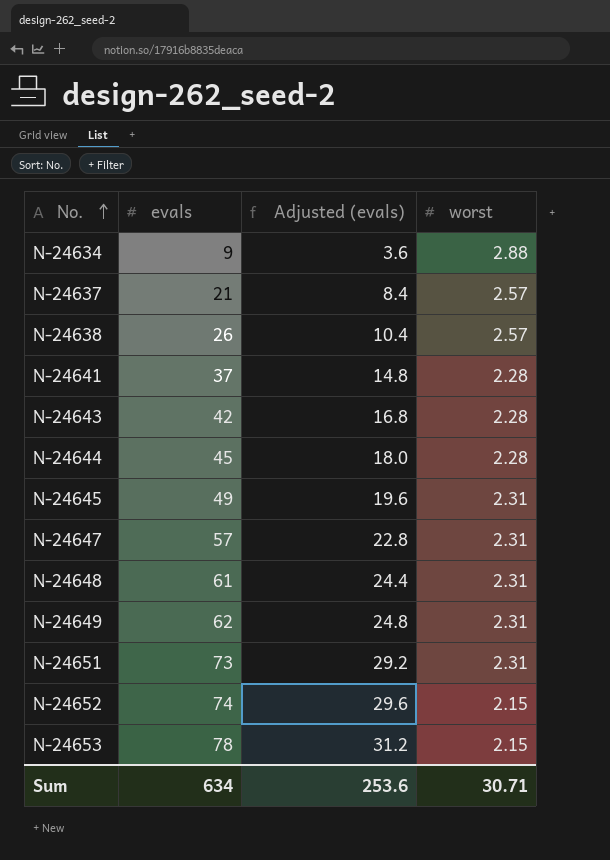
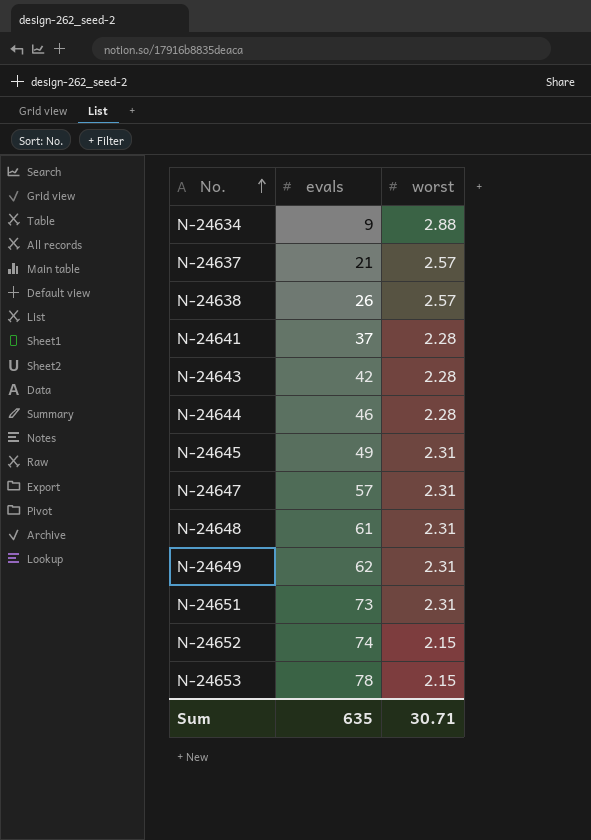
column Adjusted (evals) | formula: [evals] * 0.4 -> none
N-24644 | evals: 45 -> 46
Sum | evals: 634 -> 635

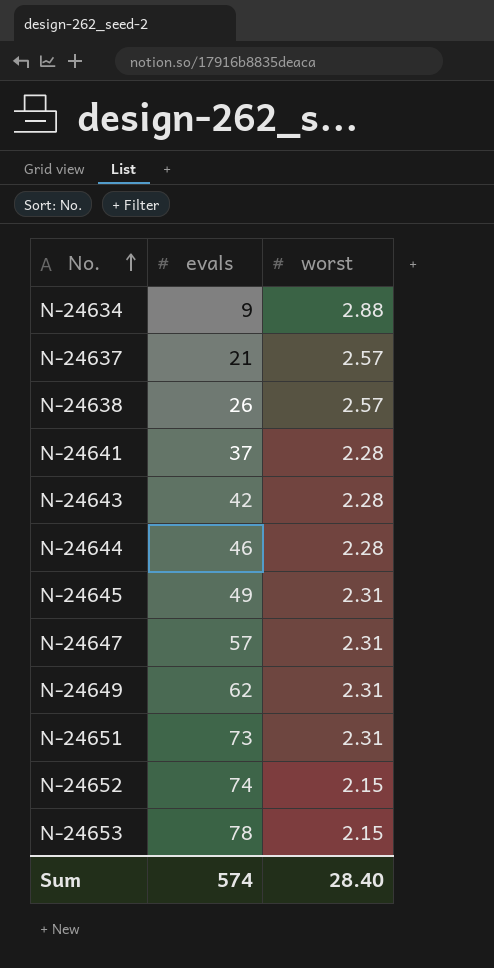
row N-24648: 61 | 2.31 -> none
Sum | evals: 635 -> 574
Sum | worst: 30.71 -> 28.40

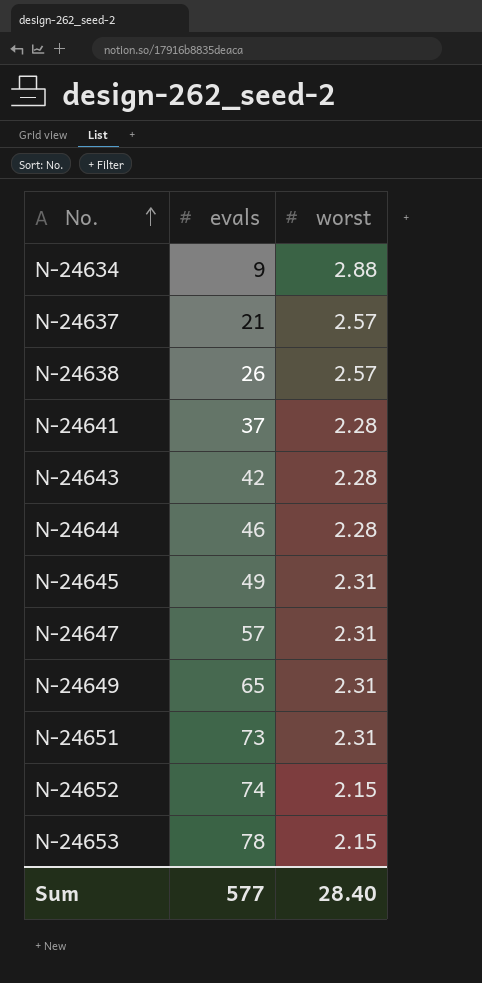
N-24649 | evals: 62 -> 65
Sum | evals: 574 -> 577

